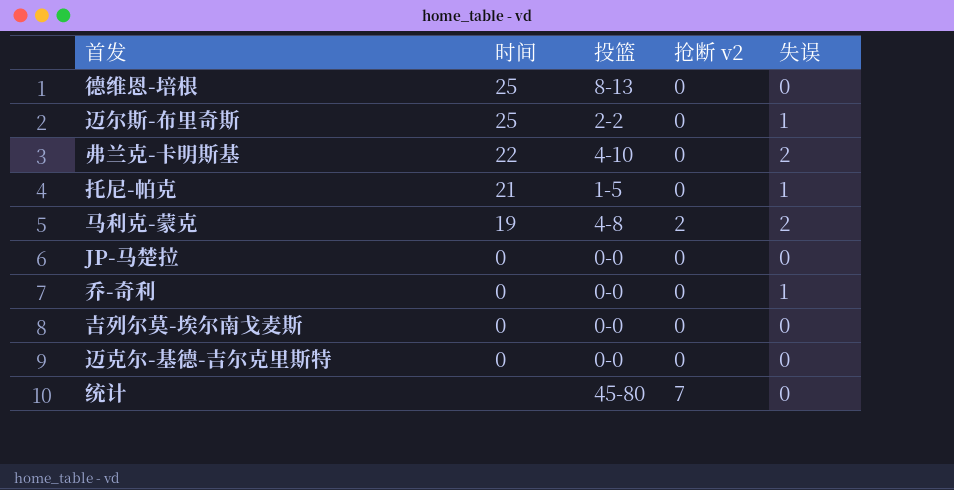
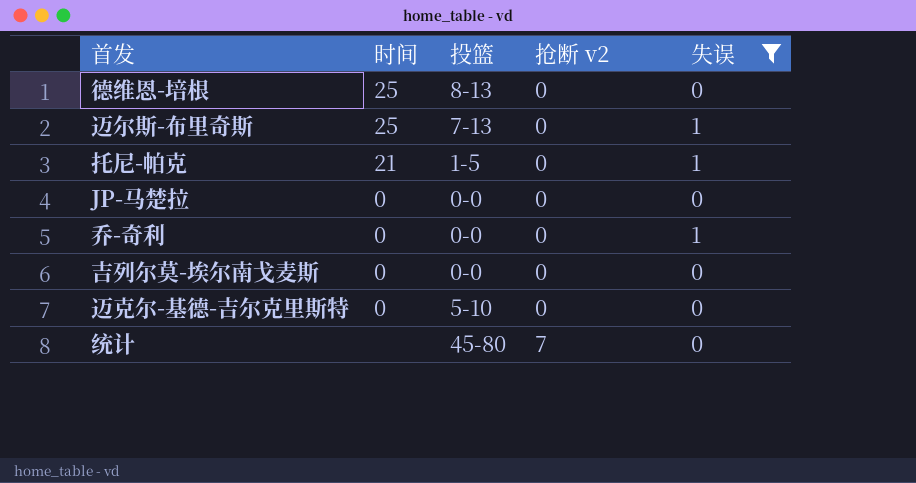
filter: none -> 失误 != 2
迈尔斯-布里奇斯 | 投篮: 2-2 -> 7-13
迈克尔-基德-吉尔克里斯特 | 投篮: 0-0 -> 5-10

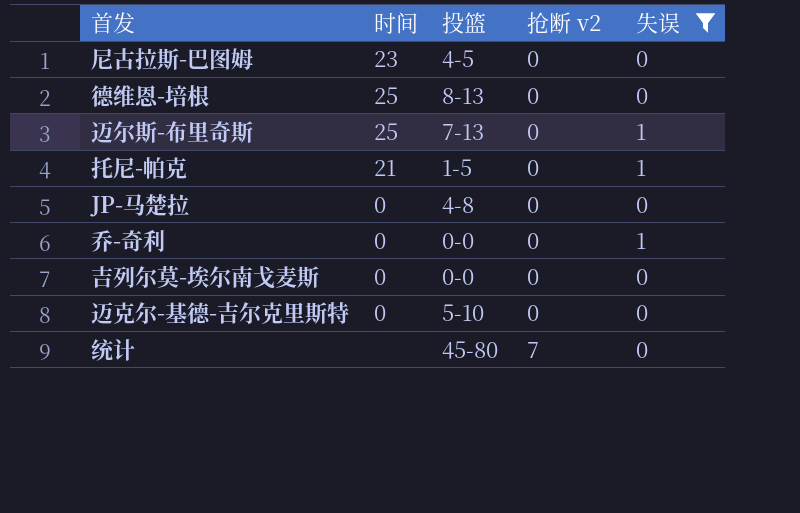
row 尼古拉斯-巴图姆: none -> 23 | 4-5 | 0 | 0
JP-马楚拉 | 投篮: 0-0 -> 4-8

